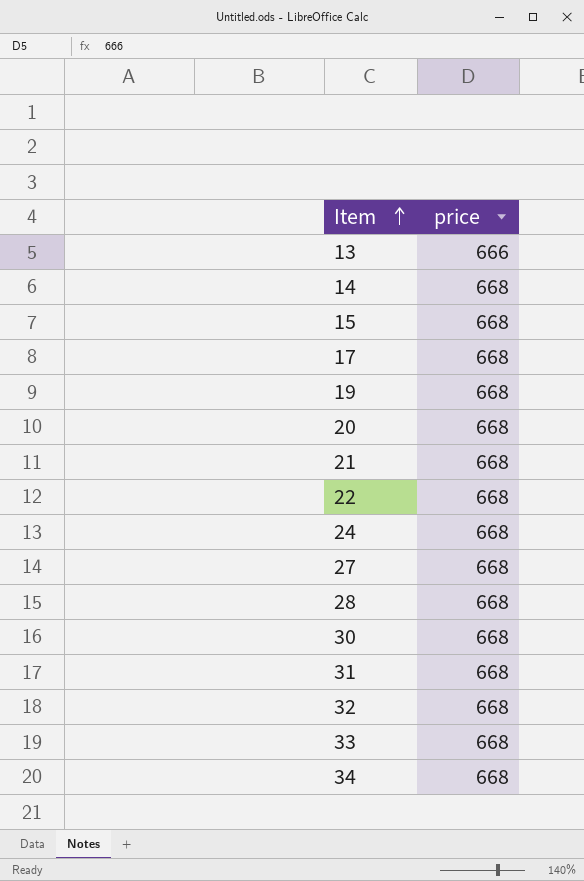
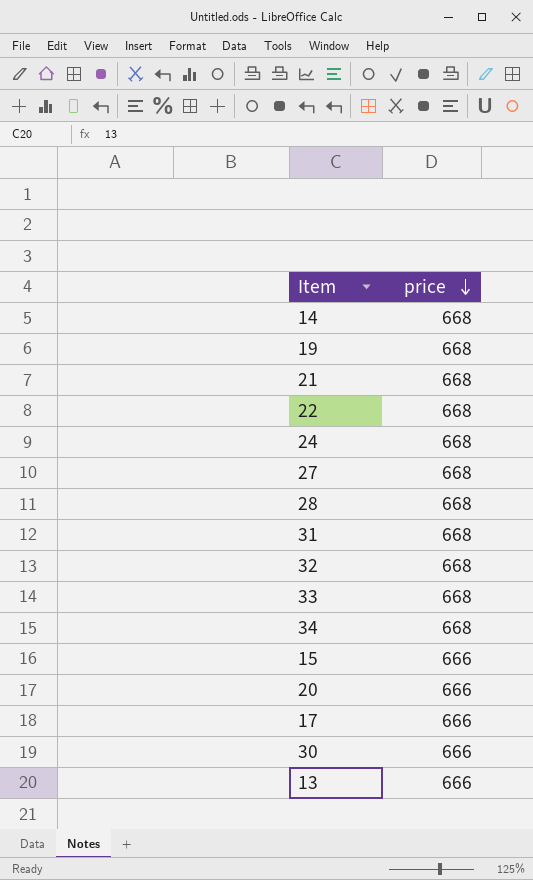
row order: Item ascending -> price descending
15 | price: 668 -> 666
20 | price: 668 -> 666
17 | price: 668 -> 666
30 | price: 668 -> 666

